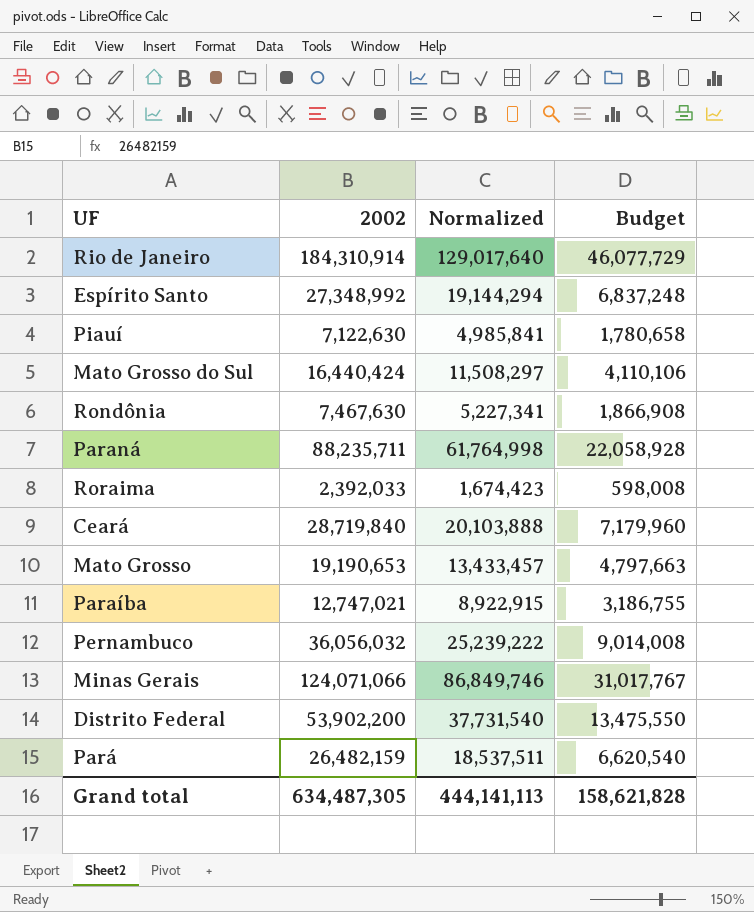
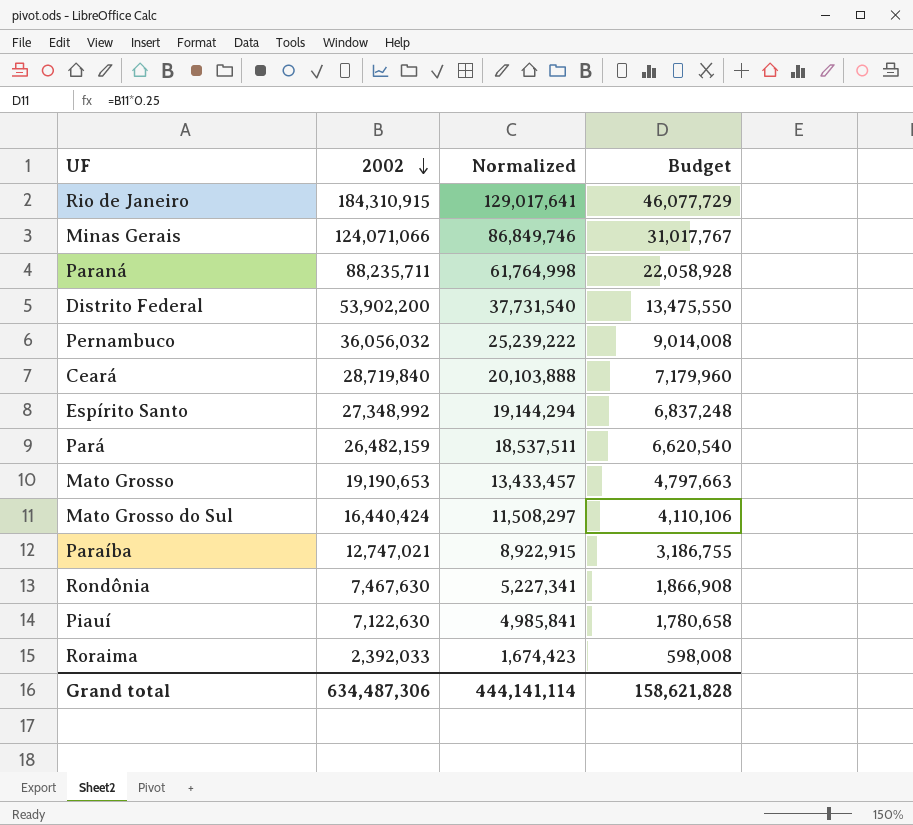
row order: none -> 2002 descending
Rio de Janeiro | 2002: 184,310,914 -> 184,310,915
Rio de Janeiro | Normalized: 129,017,640 -> 129,017,641
Grand total | 2002: 634,487,305 -> 634,487,306
Grand total | Normalized: 444,141,113 -> 444,141,114

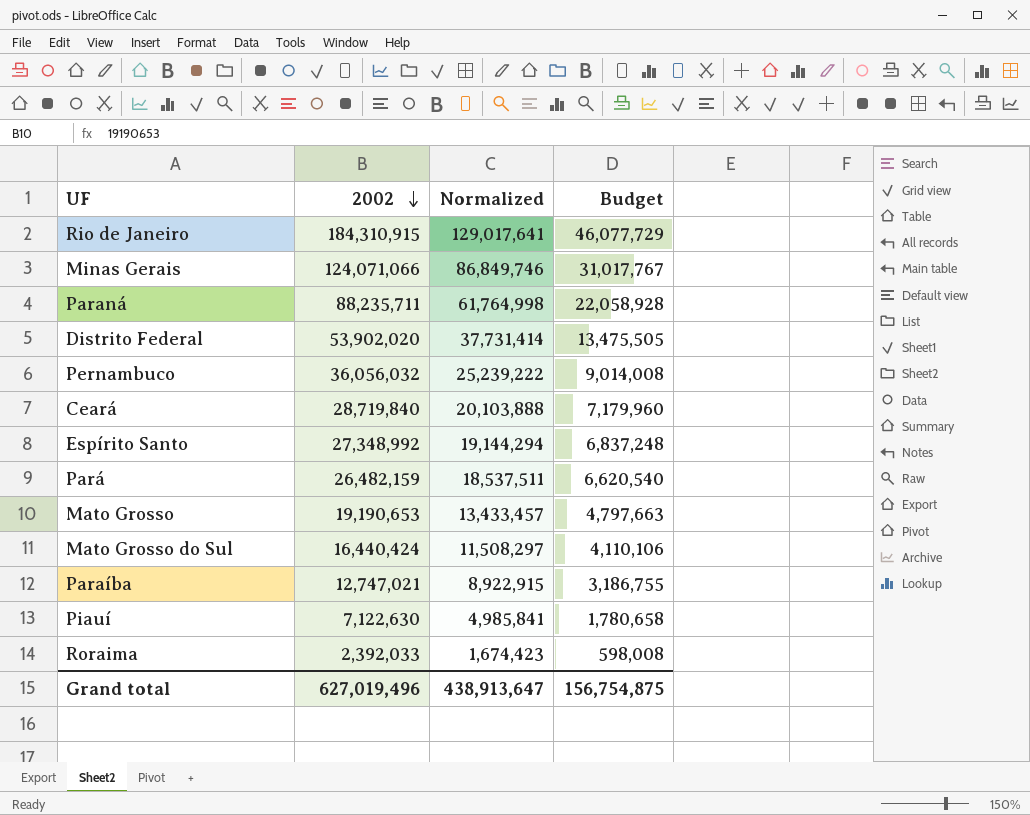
row Rondônia: 7,467,630 | 5,227,341 | 1,866,908 -> none
Distrito Federal | 2002: 53,902,200 -> 53,902,020
Distrito Federal | Normalized: 37,731,540 -> 37,731,414
Distrito Federal | Budget: 13,475,550 -> 13,475,505
Grand total | 2002: 634,487,306 -> 627,019,496
Grand total | Normalized: 444,141,114 -> 438,913,647
Grand total | Budget: 158,621,828 -> 156,754,875

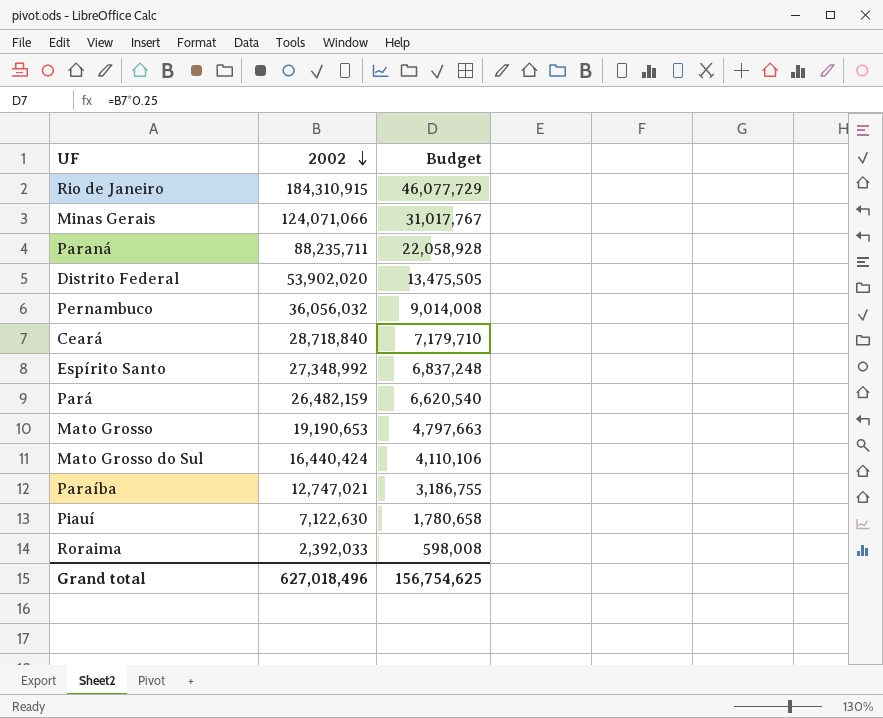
column Normalized | formula: [2002] * 0.7 -> none
Ceará | 2002: 28,719,840 -> 28,718,840
Ceará | Budget: 7,179,960 -> 7,179,710
Grand total | 2002: 627,019,496 -> 627,018,496
Grand total | Budget: 156,754,875 -> 156,754,625

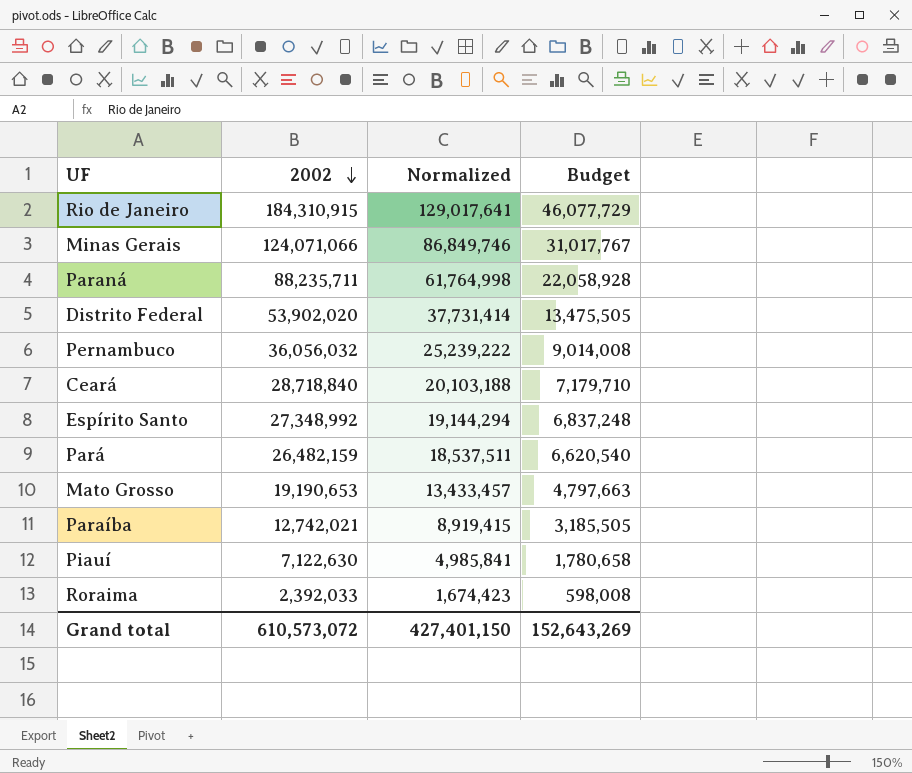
column Normalized | formula: none -> [2002] * 0.7
row Mato Grosso do Sul: 16,440,424 | 4,110,106 -> none
Paraíba | 2002: 12,747,021 -> 12,742,021
Paraíba | Budget: 3,186,755 -> 3,185,505
Grand total | 2002: 627,018,496 -> 610,573,072
Grand total | Budget: 156,754,625 -> 152,643,269

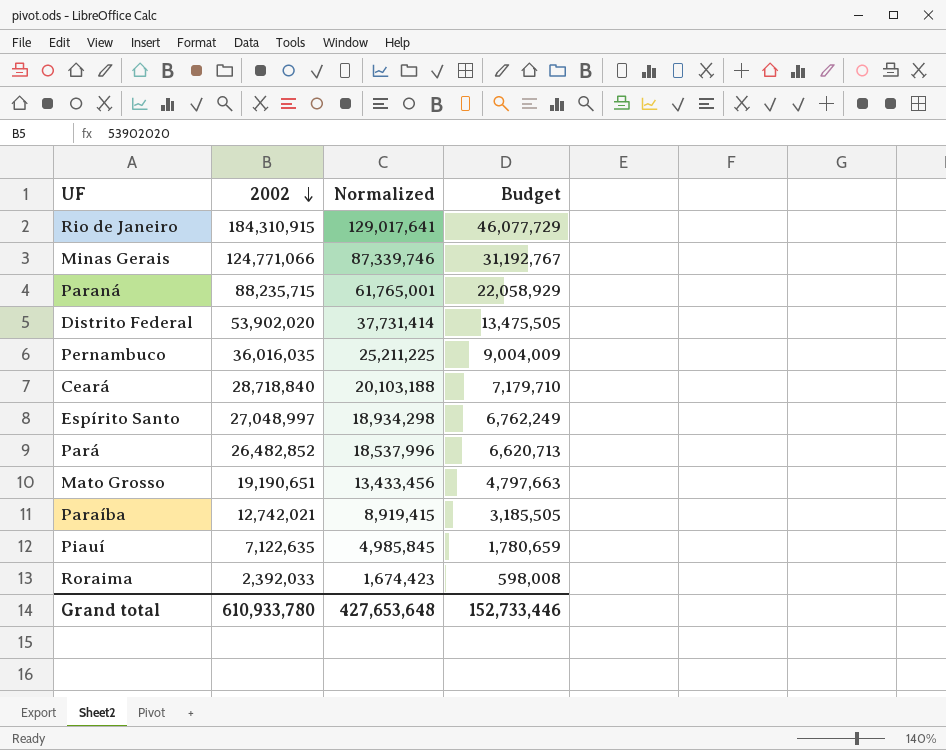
Minas Gerais | 2002: 124,071,066 -> 124,771,066
Minas Gerais | Normalized: 86,849,746 -> 87,339,746
Minas Gerais | Budget: 31,017,767 -> 31,192,767
Paraná | 2002: 88,235,711 -> 88,235,715
Paraná | Normalized: 61,764,998 -> 61,765,001
Paraná | Budget: 22,058,928 -> 22,058,929
Pernambuco | 2002: 36,056,032 -> 36,016,035
Pernambuco | Normalized: 25,239,222 -> 25,211,225
Pernambuco | Budget: 9,014,008 -> 9,004,009
Espírito Santo | 2002: 27,348,992 -> 27,048,997
Espírito Santo | Normalized: 19,144,294 -> 18,934,298
Espírito Santo | Budget: 6,837,248 -> 6,762,249
Pará | 2002: 26,482,159 -> 26,482,852
Pará | Normalized: 18,537,511 -> 18,537,996
Pará | Budget: 6,620,540 -> 6,620,713
Mato Grosso | 2002: 19,190,653 -> 19,190,651
Mato Grosso | Normalized: 13,433,457 -> 13,433,456
Piauí | 2002: 7,122,630 -> 7,122,635
Piauí | Normalized: 4,985,841 -> 4,985,845
Piauí | Budget: 1,780,658 -> 1,780,659
Grand total | 2002: 610,573,072 -> 610,933,780
Grand total | Normalized: 427,401,150 -> 427,653,648
Grand total | Budget: 152,643,269 -> 152,733,446

